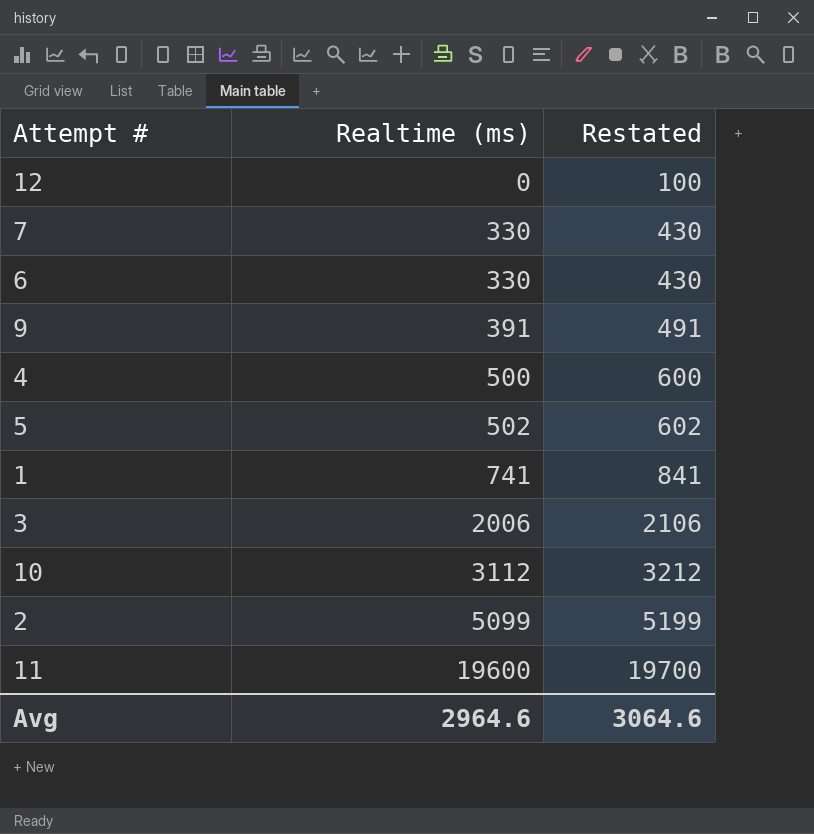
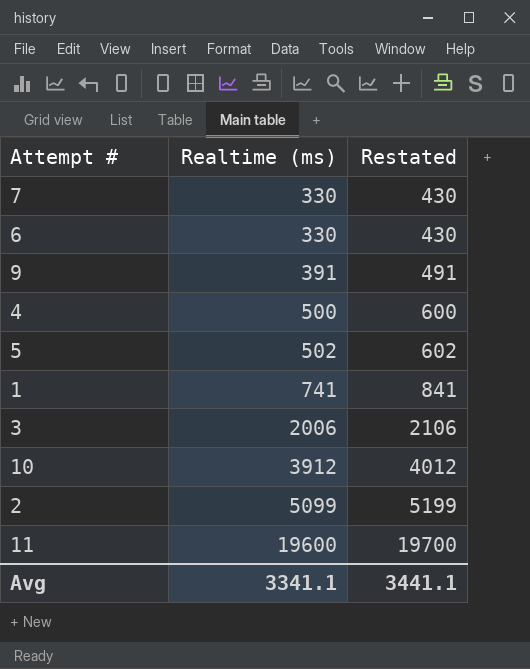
row 12: 0 | 100 -> none
10 | Realtime (ms): 3112 -> 3912
10 | Restated: 3212 -> 4012
Avg | Realtime (ms): 2964.6 -> 3341.1
Avg | Restated: 3064.6 -> 3441.1

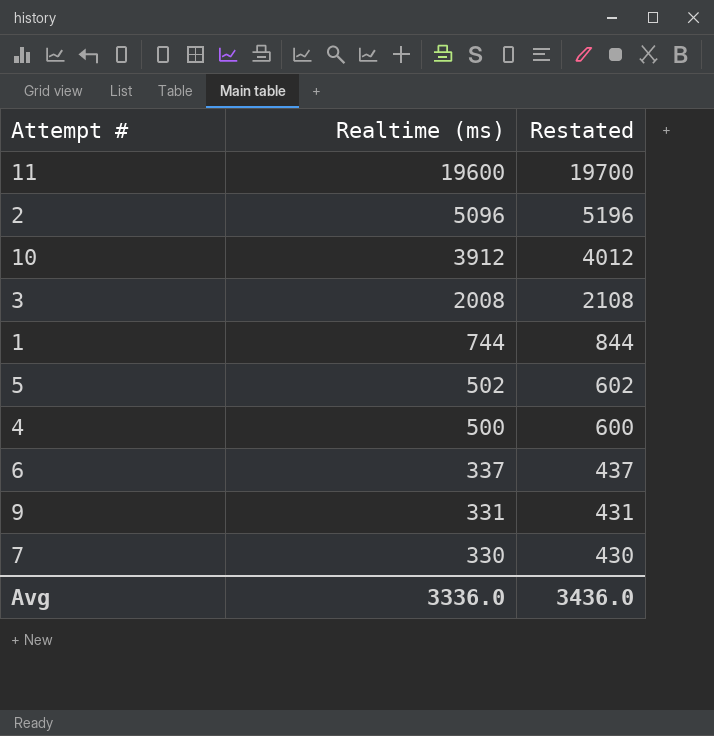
row order: Realtime (ms) ascending -> Realtime (ms) descending
2 | Realtime (ms): 5099 -> 5096
2 | Restated: 5199 -> 5196
3 | Realtime (ms): 2006 -> 2008
3 | Restated: 2106 -> 2108
1 | Realtime (ms): 741 -> 744
1 | Restated: 841 -> 844
6 | Realtime (ms): 330 -> 337
6 | Restated: 430 -> 437
9 | Realtime (ms): 391 -> 331
9 | Restated: 491 -> 431
Avg | Realtime (ms): 3341.1 -> 3336.0
Avg | Restated: 3441.1 -> 3436.0

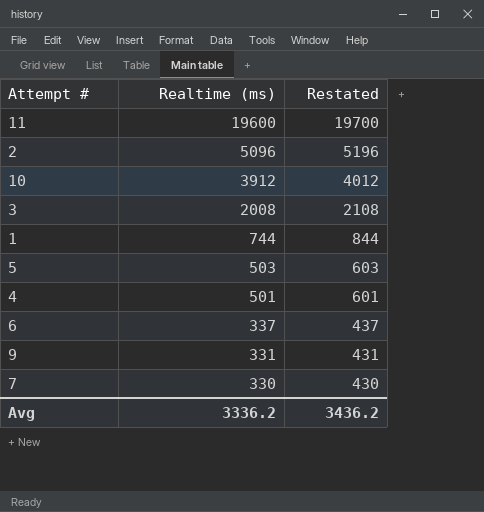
5 | Realtime (ms): 502 -> 503
5 | Restated: 602 -> 603
4 | Realtime (ms): 500 -> 501
4 | Restated: 600 -> 601
Avg | Realtime (ms): 3336.0 -> 3336.2
Avg | Restated: 3436.0 -> 3436.2

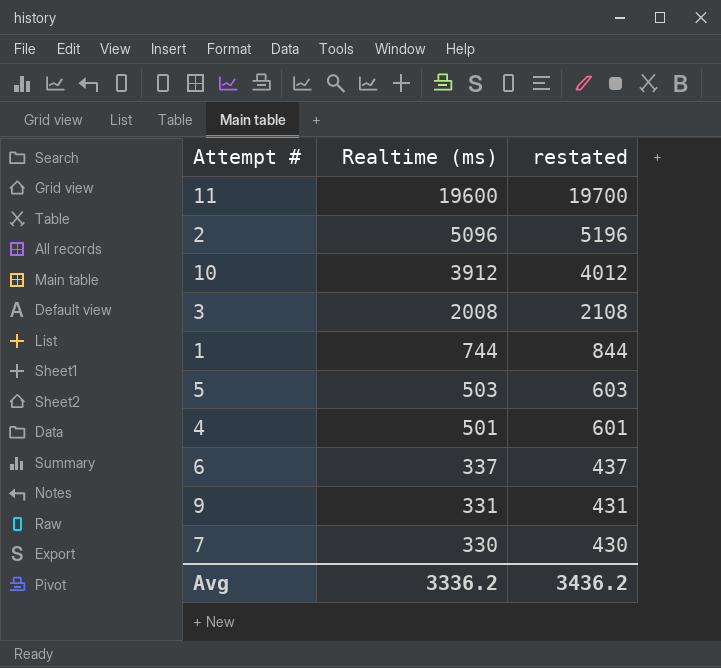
column name: Restated -> restated

